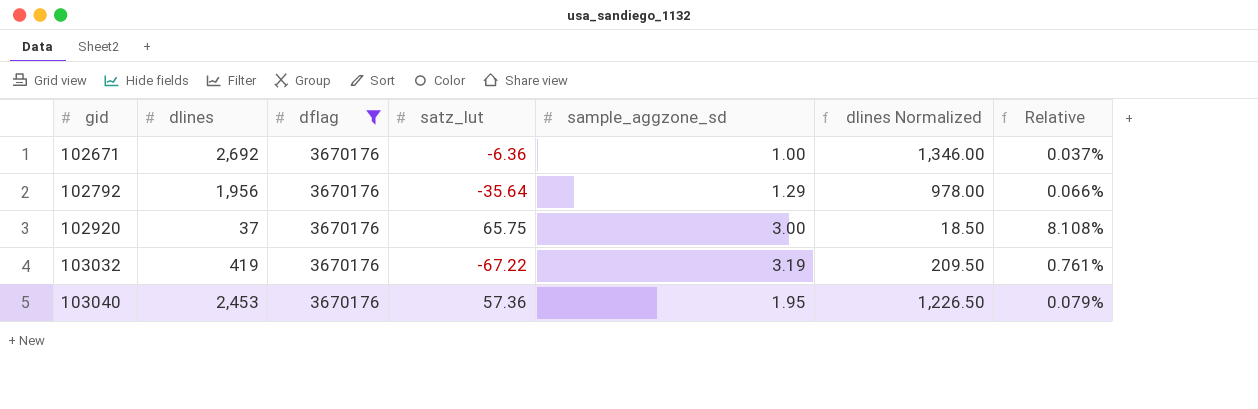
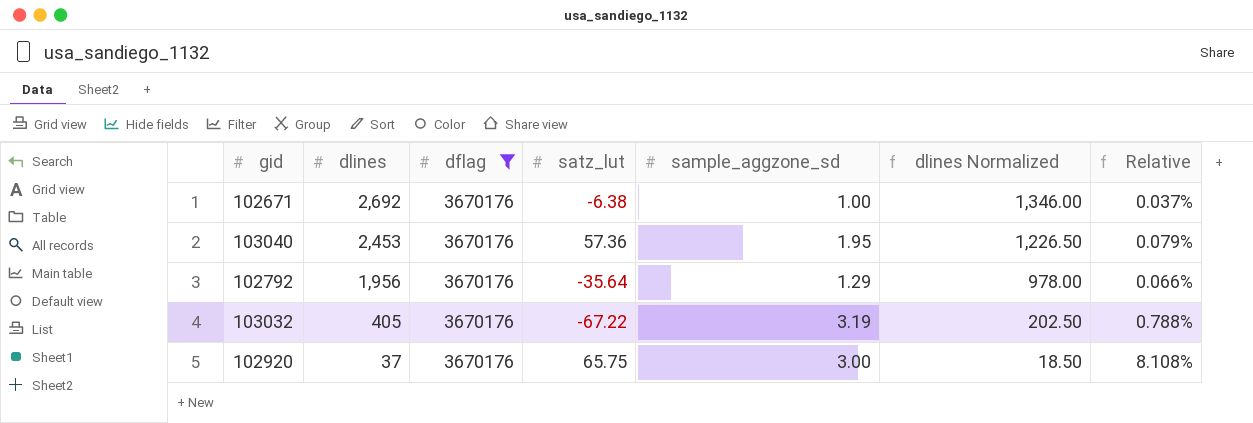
row order: gid ascending -> dlines descending
102671 | satz_lut: -6.36 -> -6.38
103032 | dlines: 419 -> 405
103032 | dlines Normalized: 209.50 -> 202.50
103032 | Relative: 0.761% -> 0.788%

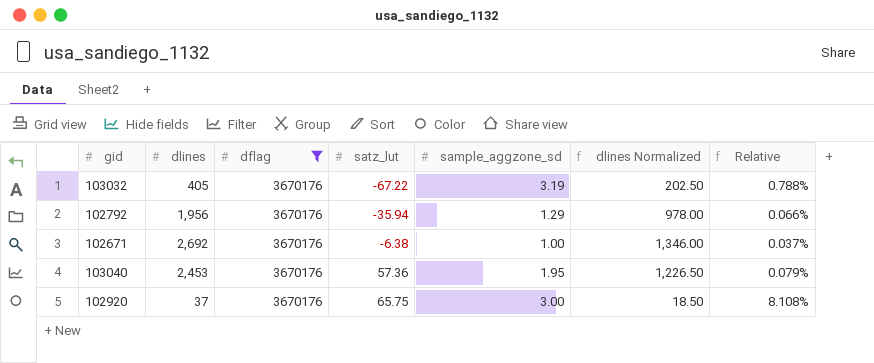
row order: dlines descending -> satz_lut ascending
102792 | satz_lut: -35.64 -> -35.94

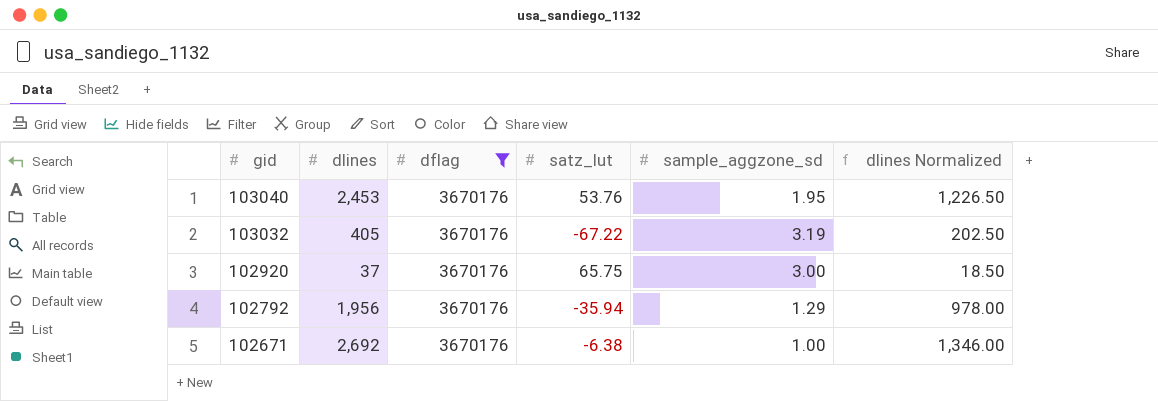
row order: satz_lut ascending -> gid descending
column Relative | formula: [sample_aggzone_sd] / [dlines] -> none
103040 | satz_lut: 57.36 -> 53.76

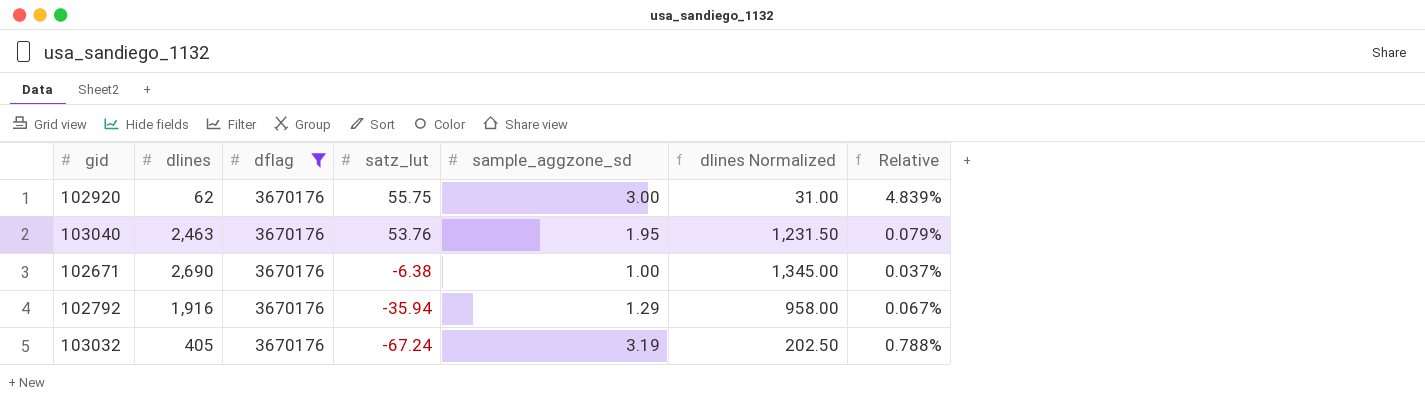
row order: gid descending -> satz_lut descending
column Relative | formula: none -> [sample_aggzone_sd] / [dlines]
102920 | dlines: 37 -> 62
102920 | satz_lut: 65.75 -> 55.75
102920 | dlines Normalized: 18.50 -> 31.00
103040 | dlines: 2,453 -> 2,463
103040 | dlines Normalized: 1,226.50 -> 1,231.50
102671 | dlines: 2,692 -> 2,690
102671 | dlines Normalized: 1,346.00 -> 1,345.00
102792 | dlines: 1,956 -> 1,916
102792 | dlines Normalized: 978.00 -> 958.00
103032 | satz_lut: -67.22 -> -67.24

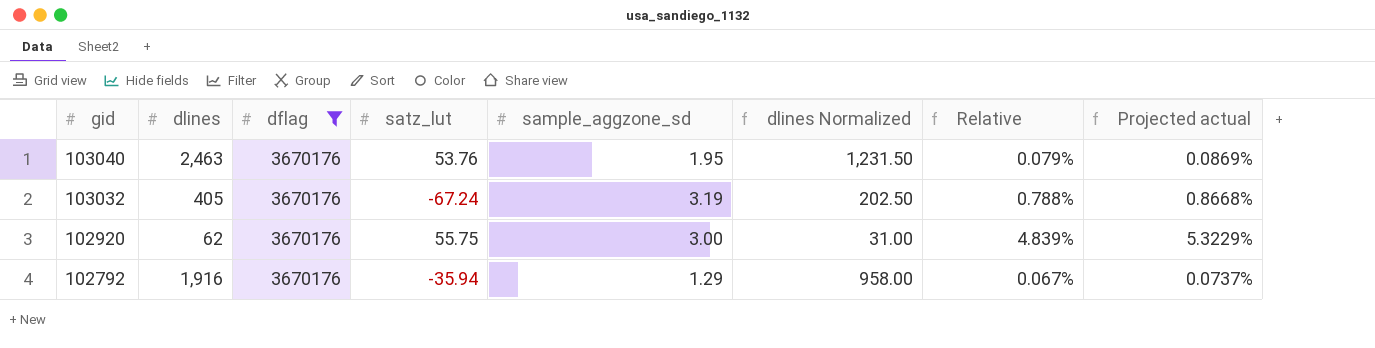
row order: satz_lut descending -> gid descending
column Projected actual | formula: none -> [Relative] * 1.1
row 102671: 2,690 | 3670176 | -6.38 | 1.00 | 1,345.00 | 0.037% -> none

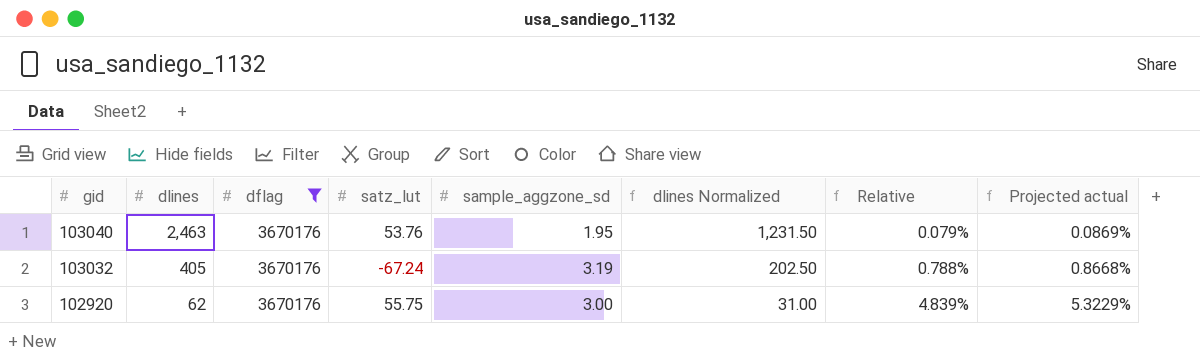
row 102792: 1,916 | 3670176 | -35.94 | 1.29 | 958.00 | 0.067% | 0.0737% -> none

